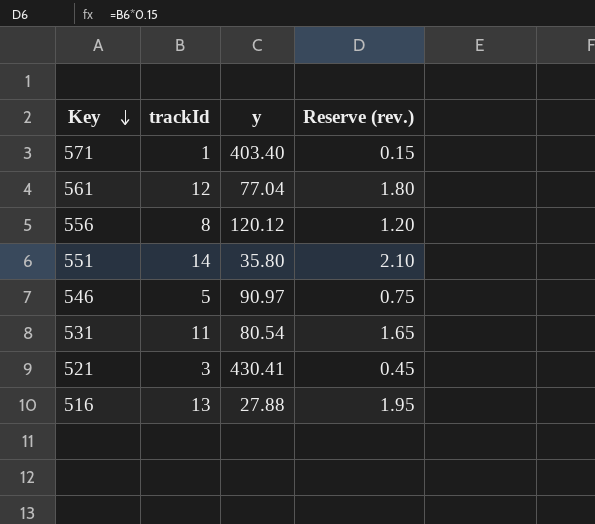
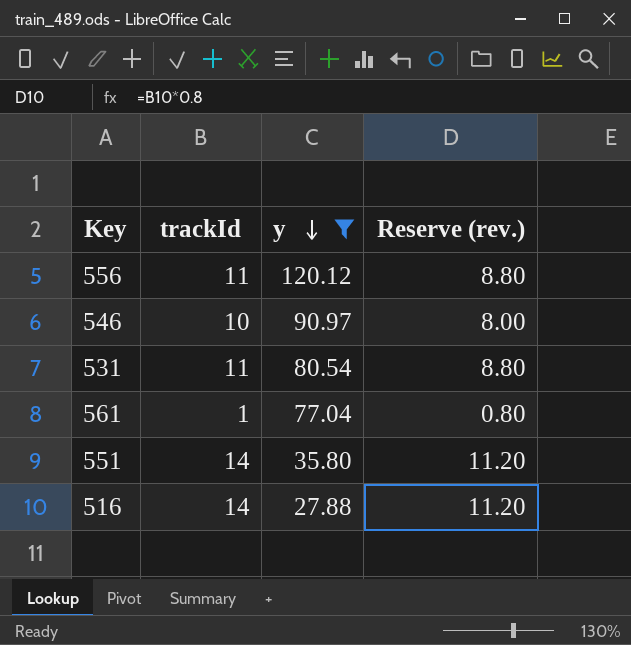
filter: none -> y <= 120.12
row order: Key descending -> y descending
column Reserve (rev.) | formula: [trackId] * 0.15 -> [trackId] * 0.8
556 | trackId: 8 -> 11
546 | trackId: 5 -> 10
561 | trackId: 12 -> 1
516 | trackId: 13 -> 14

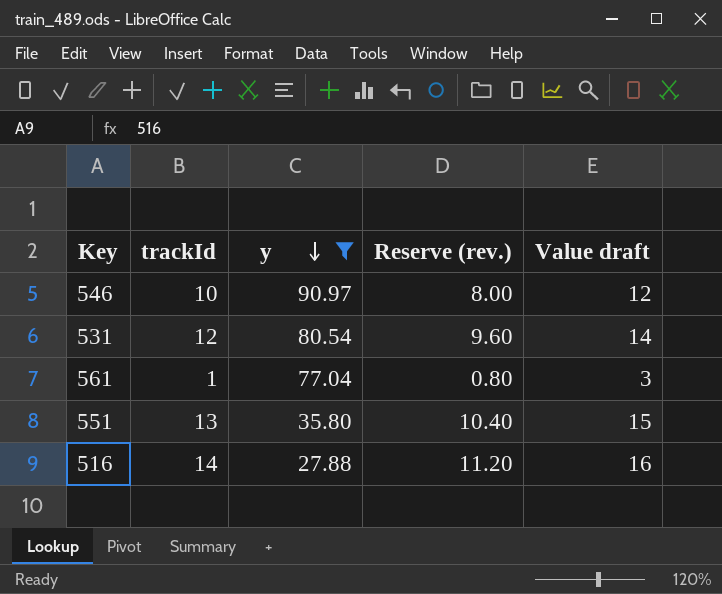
column Value draft | formula: none -> [trackId] + 2
row 556: 11 | 120.12 | 8.80 -> none
531 | trackId: 11 -> 12
531 | Reserve (rev.): 8.80 -> 9.60
551 | trackId: 14 -> 13
551 | Reserve (rev.): 11.20 -> 10.40

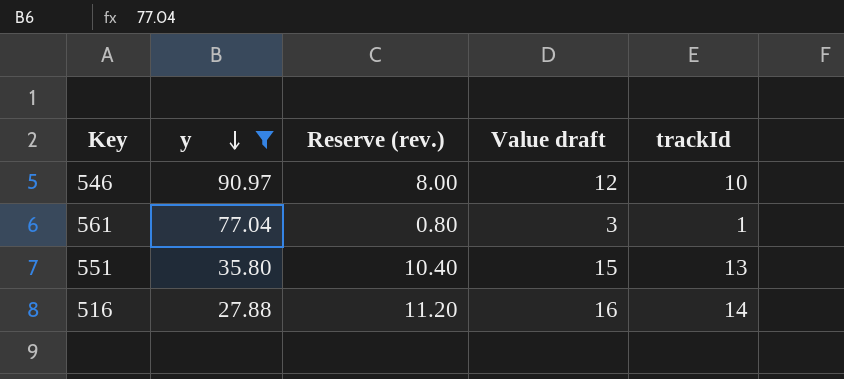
column trackId | position: 2 -> 5
row 531: 12 | 80.54 | 9.60 | 14 -> none

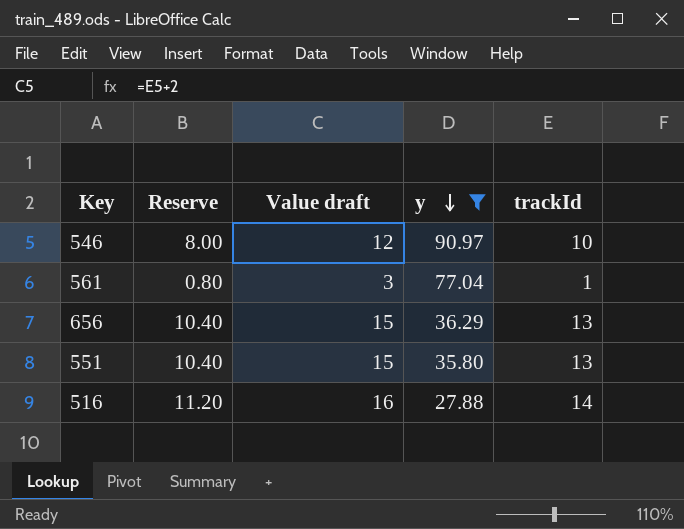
column name: Reserve (rev.) -> Reserve
column y | position: 2 -> 4
row 656: none -> 10.40 | 15 | 36.29 | 13

